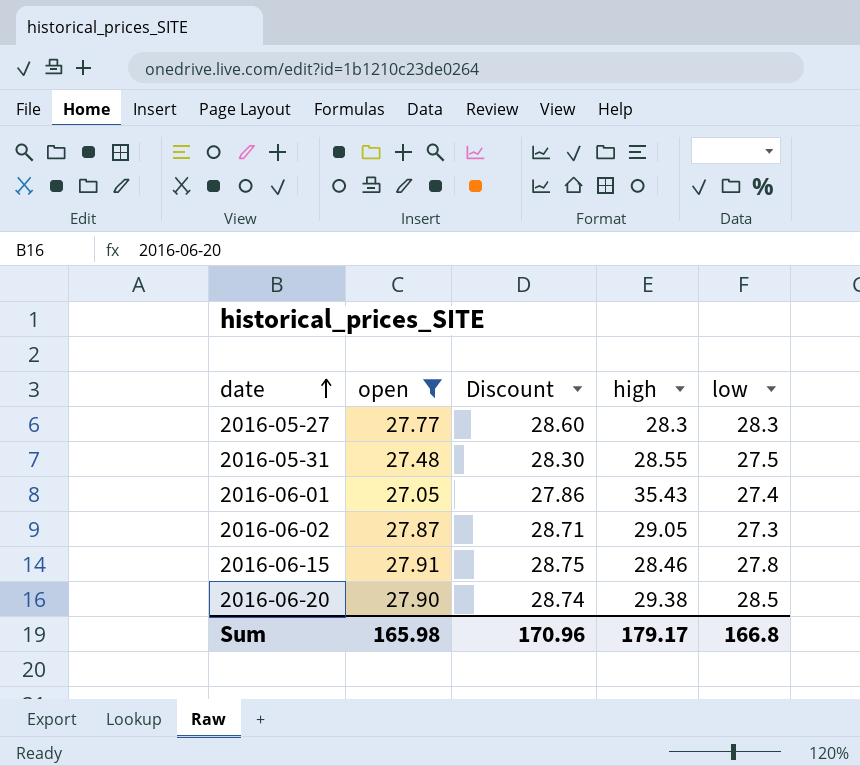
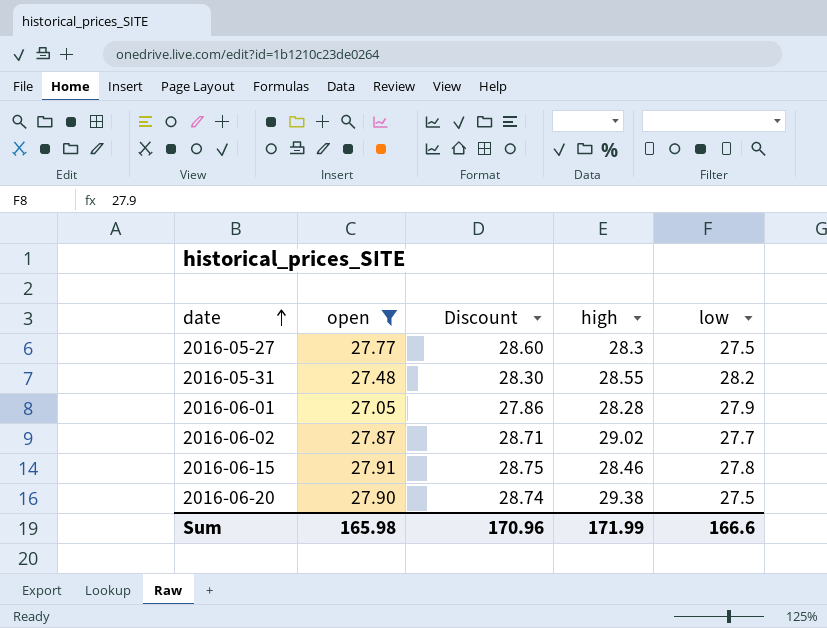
2016-05-27 | low: 28.3 -> 27.5
2016-05-31 | low: 27.5 -> 28.2
2016-06-01 | high: 35.43 -> 28.28
2016-06-01 | low: 27.4 -> 27.9
2016-06-02 | high: 29.05 -> 29.02
2016-06-02 | low: 27.3 -> 27.7
2016-06-20 | low: 28.5 -> 27.5
Sum | high: 179.17 -> 171.99
Sum | low: 166.8 -> 166.6

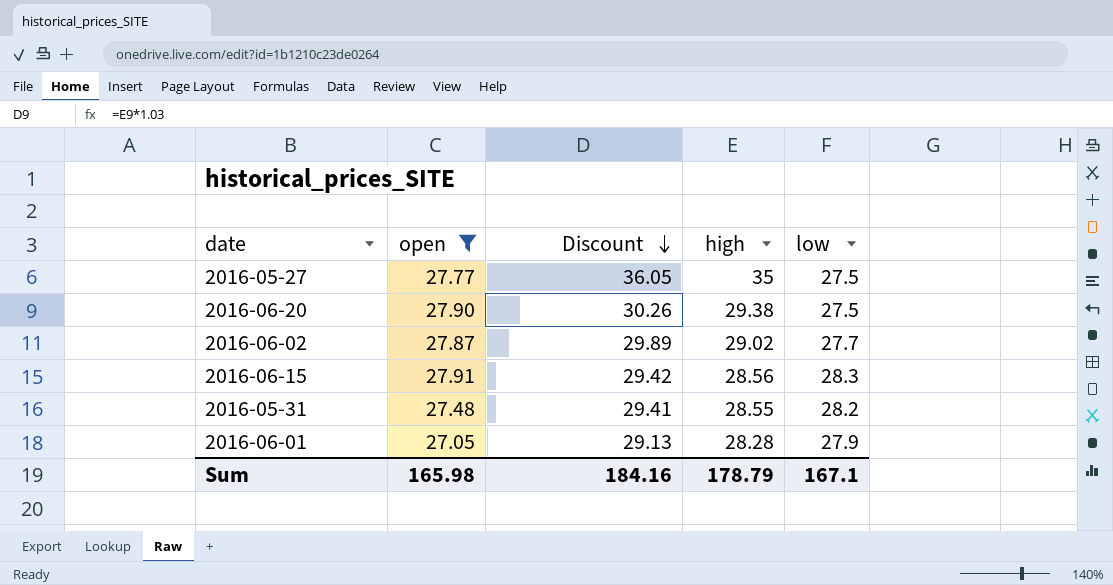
row order: date ascending -> Discount descending
column Discount | formula: [open] * 1.03 -> [high] * 1.03
2016-05-27 | high: 28.3 -> 35
2016-06-15 | high: 28.46 -> 28.56
2016-06-15 | low: 27.8 -> 28.3
Sum | Discount: 170.96 -> 184.16
Sum | high: 171.99 -> 178.79
Sum | low: 166.6 -> 167.1

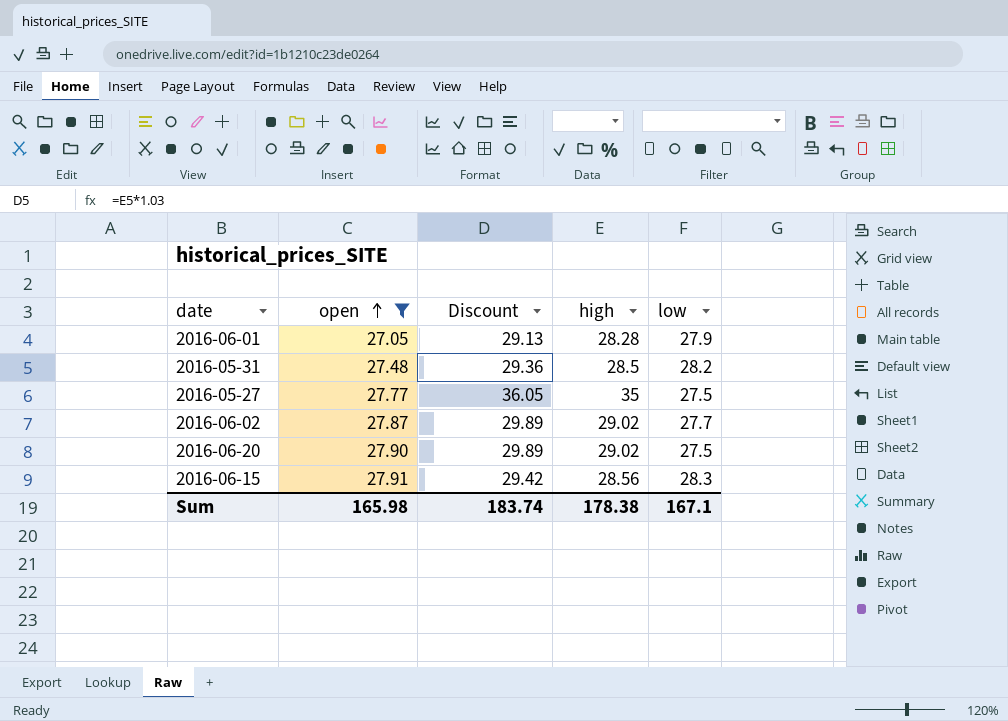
row order: Discount descending -> open ascending
2016-05-31 | Discount: 29.41 -> 29.36
2016-05-31 | high: 28.55 -> 28.5
2016-06-20 | Discount: 30.26 -> 29.89
2016-06-20 | high: 29.38 -> 29.02
Sum | Discount: 184.16 -> 183.74
Sum | high: 178.79 -> 178.38

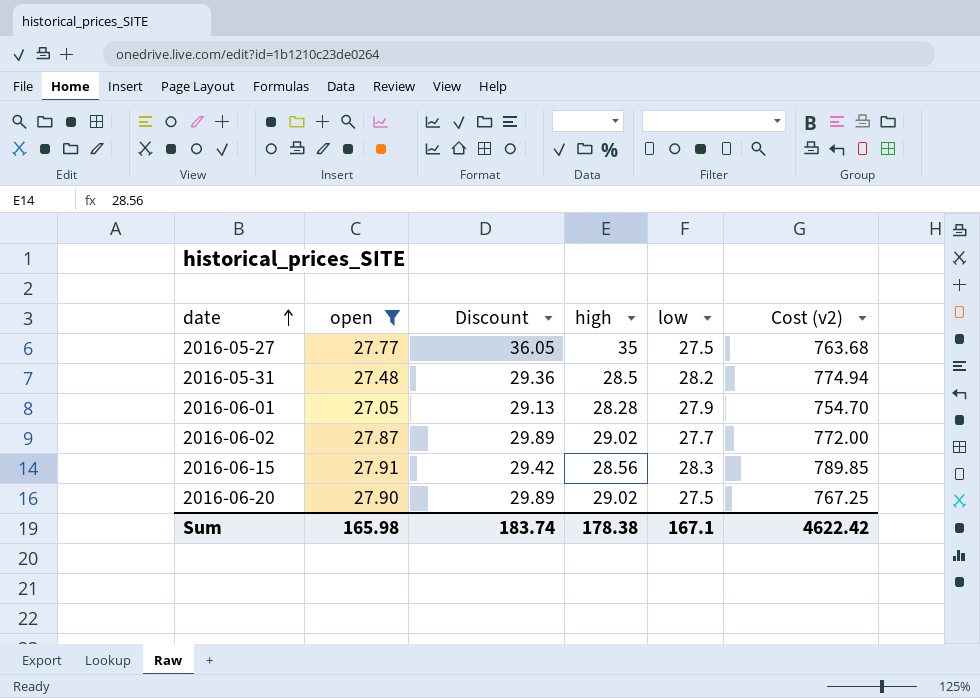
row order: open ascending -> date ascending
column Cost (v2) | formula: none -> [open] * [low]

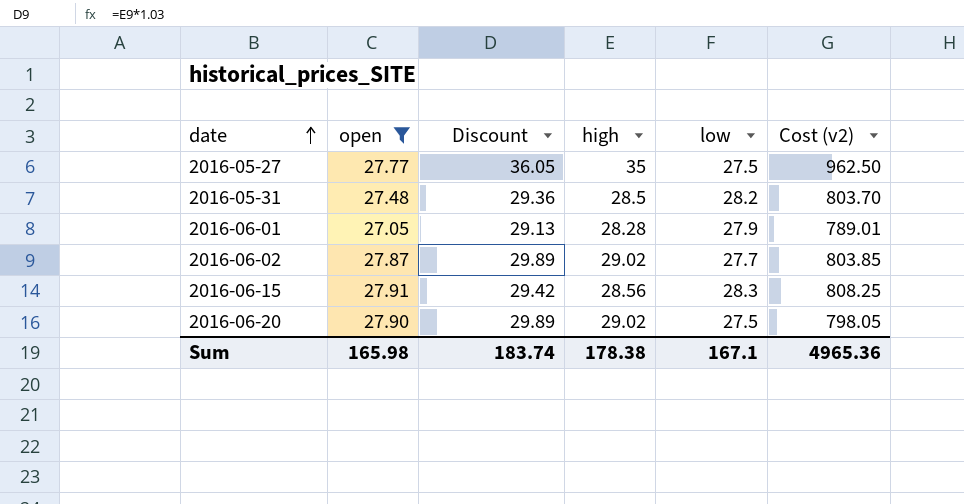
column Cost (v2) | formula: [open] * [low] -> [high] * [low]
Sum | Cost (v2): 4622.42 -> 4965.36

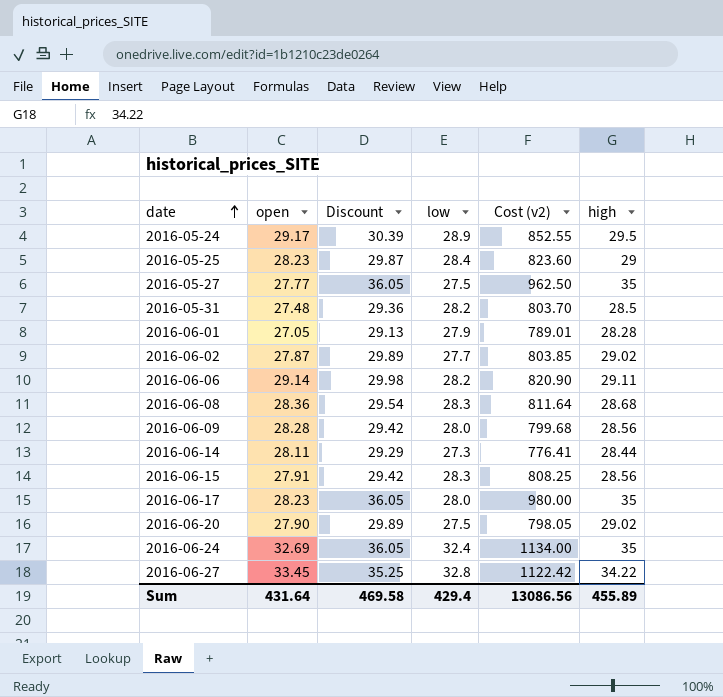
filter: open <= 27.91 -> none
column high | position: 4 -> 6
Sum | open: 165.98 -> 431.64
Sum | Discount: 183.74 -> 469.58
Sum | low: 167.1 -> 429.4
Sum | Cost (v2): 4965.36 -> 13086.56
Sum | high: 178.38 -> 455.89

